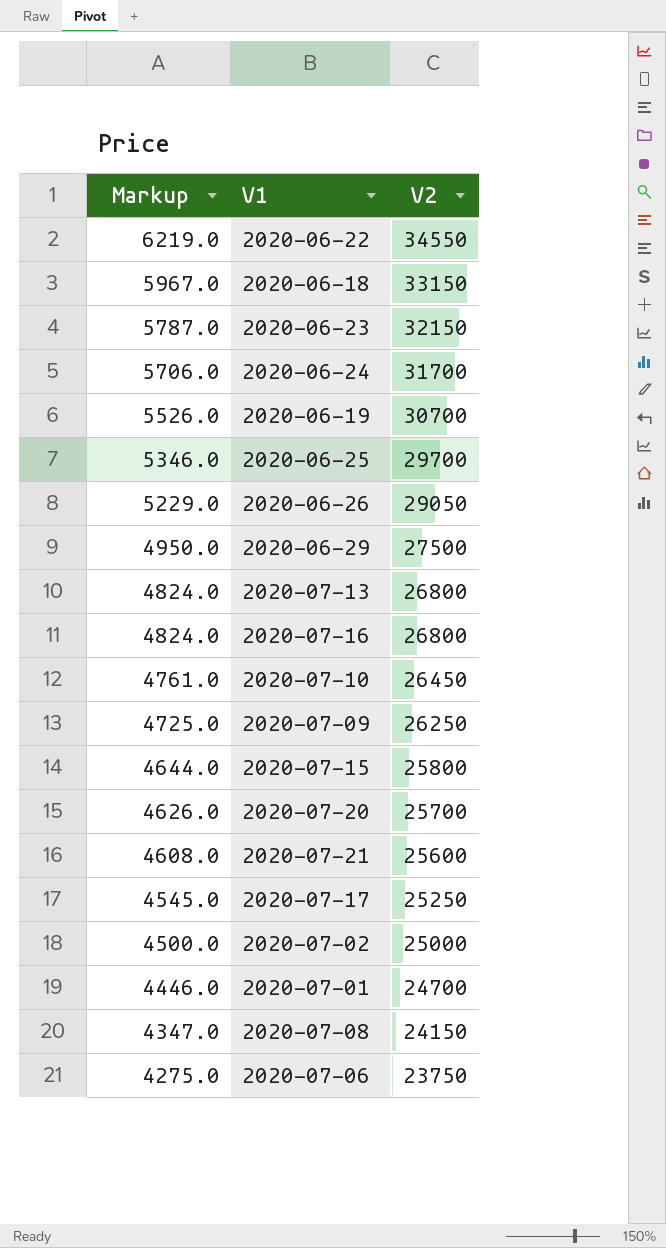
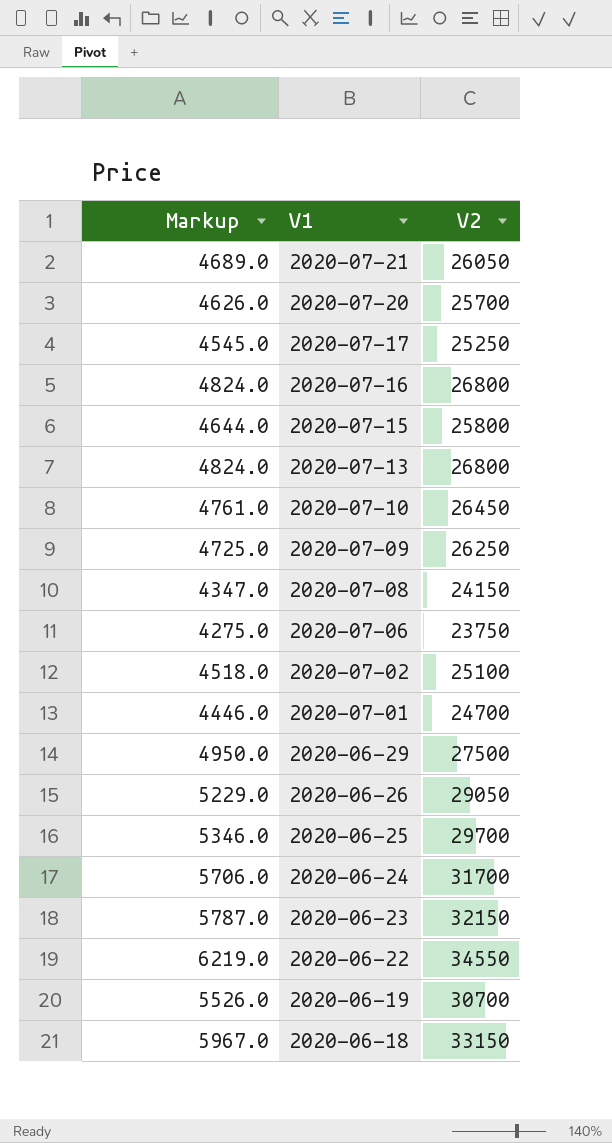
row order: Markup descending -> V1 descending
2020-07-21 | Markup: 4608.0 -> 4689.0
2020-07-21 | V2: 25600 -> 26050
2020-07-02 | Markup: 4500.0 -> 4518.0
2020-07-02 | V2: 25000 -> 25100

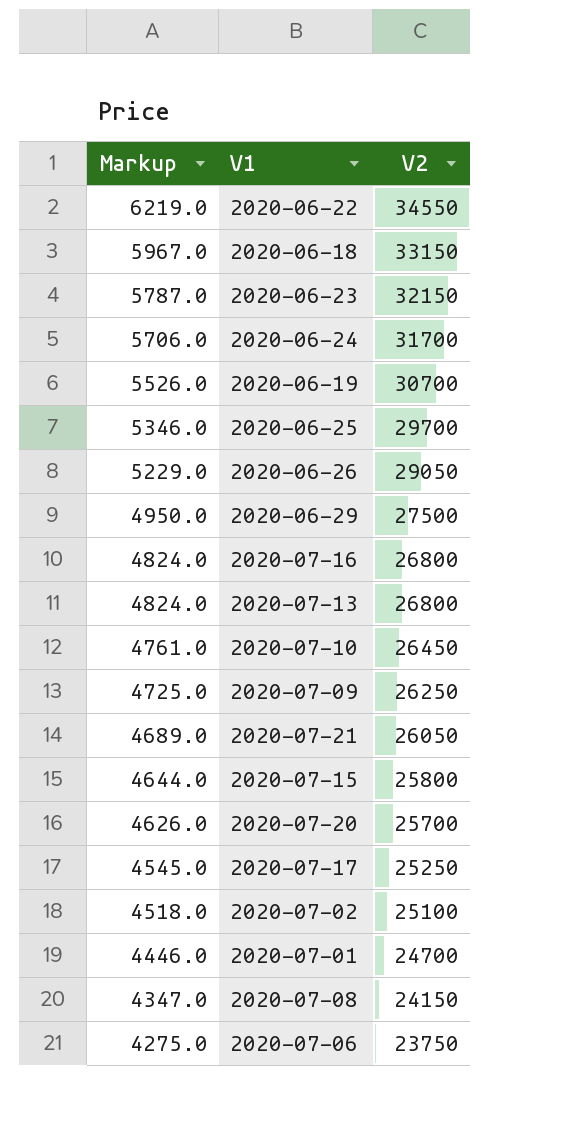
row order: V1 descending -> Markup descending

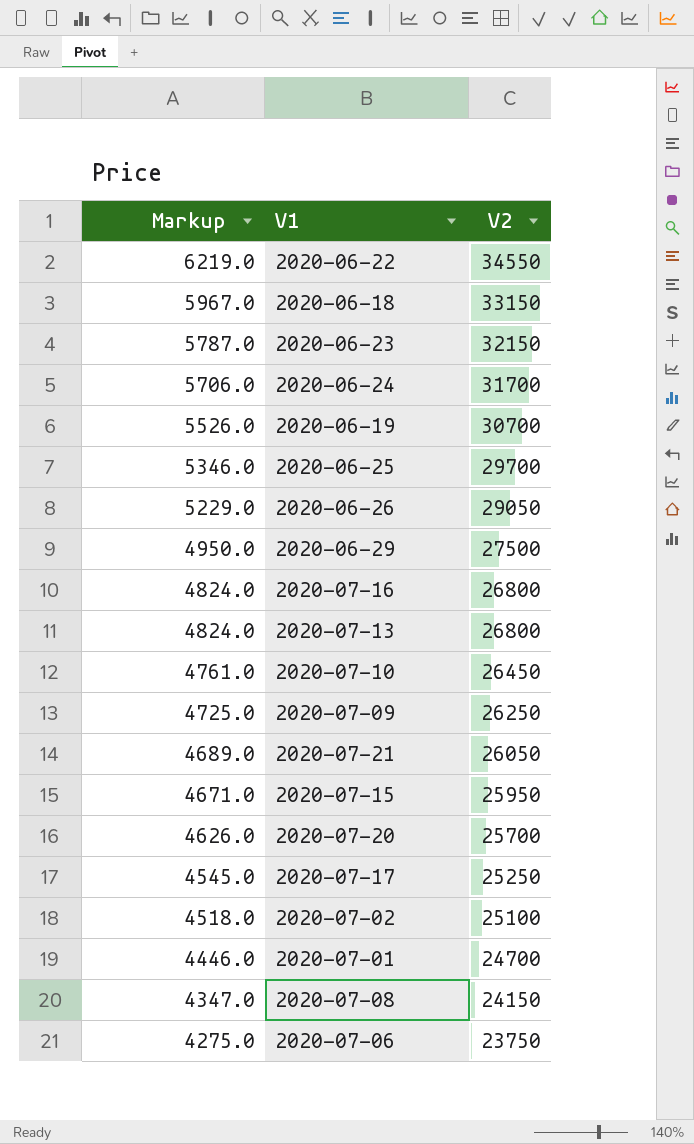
2020-07-15 | Markup: 4644.0 -> 4671.0
2020-07-15 | V2: 25800 -> 25950

